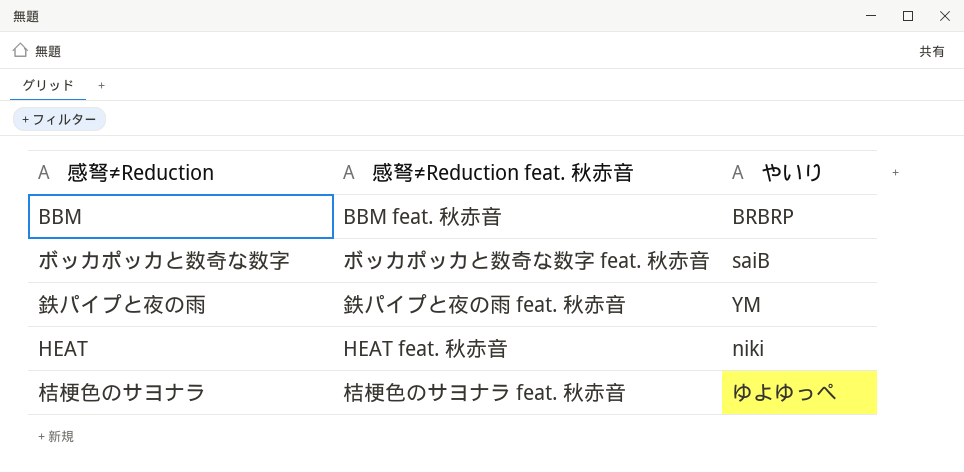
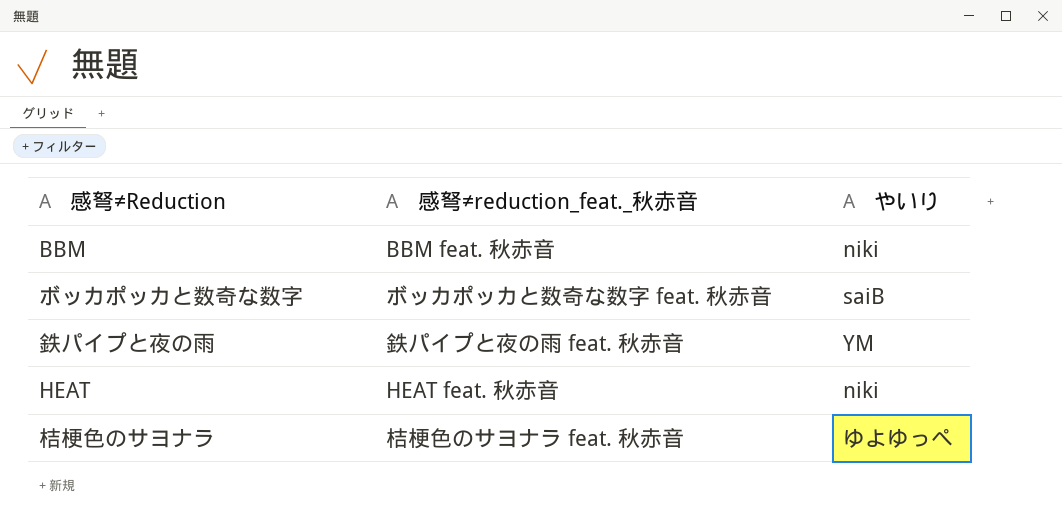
column name: 感弩≠Reduction feat. 秋赤音 -> 感弩≠reduction_feat._秋赤音
BBM | やいり: BRBRP -> niki

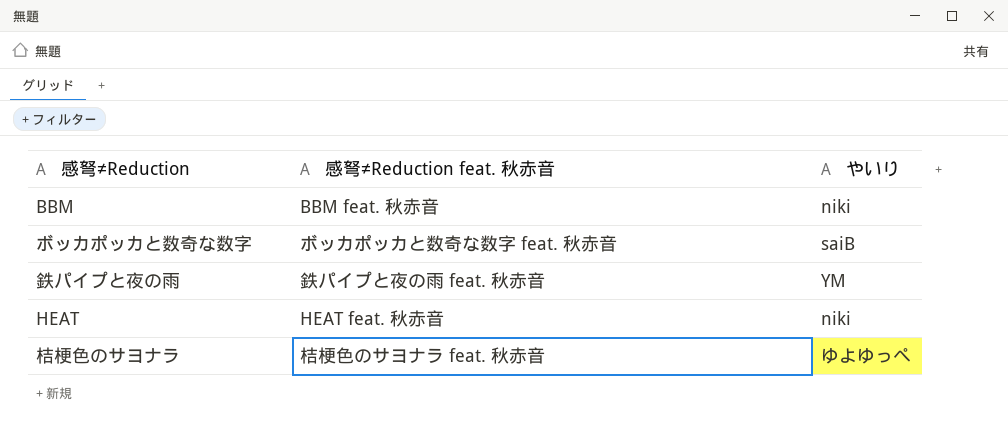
column name: 感弩≠reduction_feat._秋赤音 -> 感弩≠Reduction feat. 秋赤音

